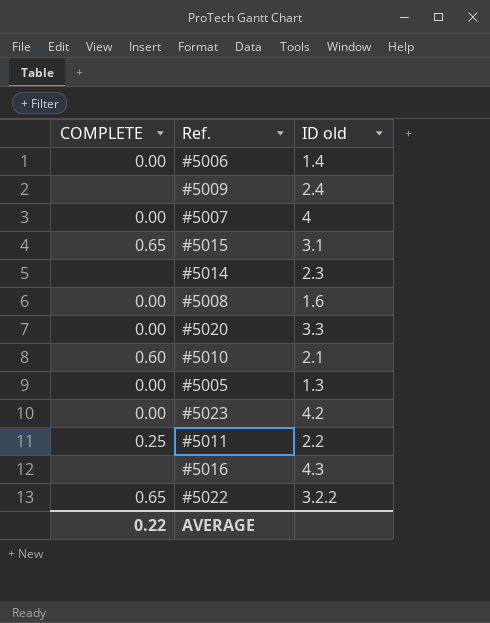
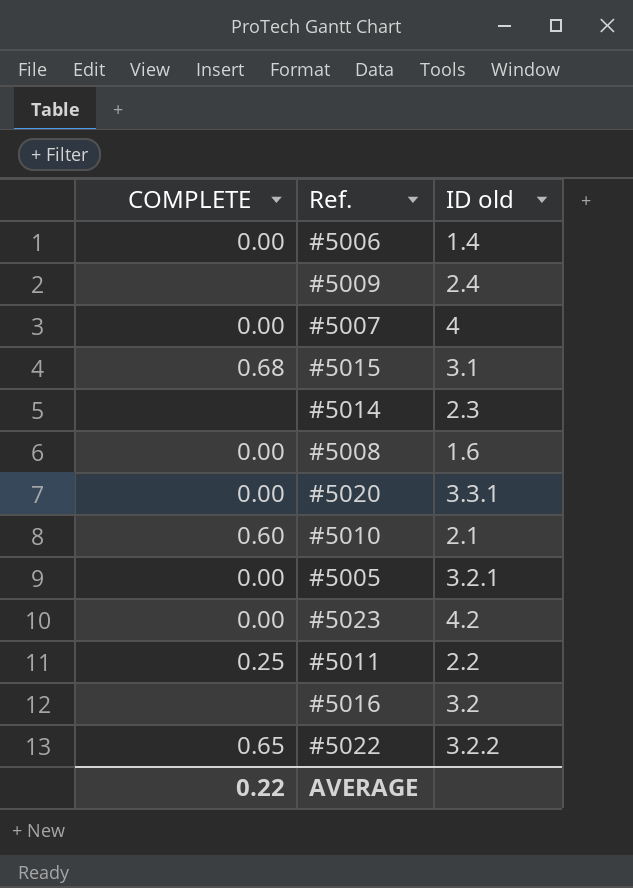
#5015 | COMPLETE: 0.65 -> 0.68
#5020 | ID old: 3.3 -> 3.3.1
#5005 | ID old: 1.3 -> 3.2.1
#5016 | ID old: 4.3 -> 3.2

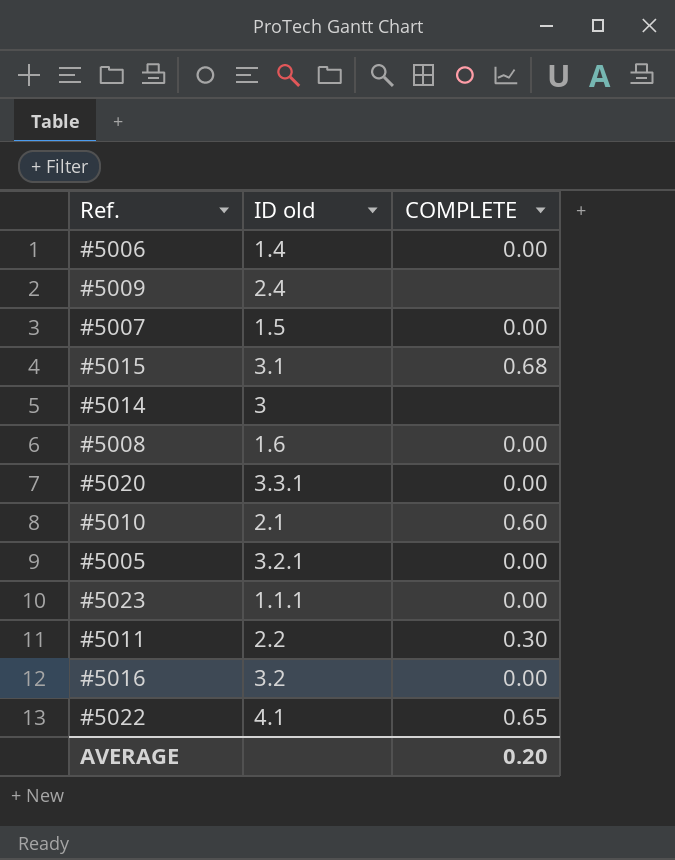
column COMPLETE | position: 1 -> 3
#5007 | ID old: 4 -> 1.5
#5014 | ID old: 2.3 -> 3
#5023 | ID old: 4.2 -> 1.1.1
#5011 | COMPLETE: 0.25 -> 0.30
#5016 | COMPLETE: none -> 0.00
#5022 | ID old: 3.2.2 -> 4.1
AVERAGE | COMPLETE: 0.22 -> 0.20

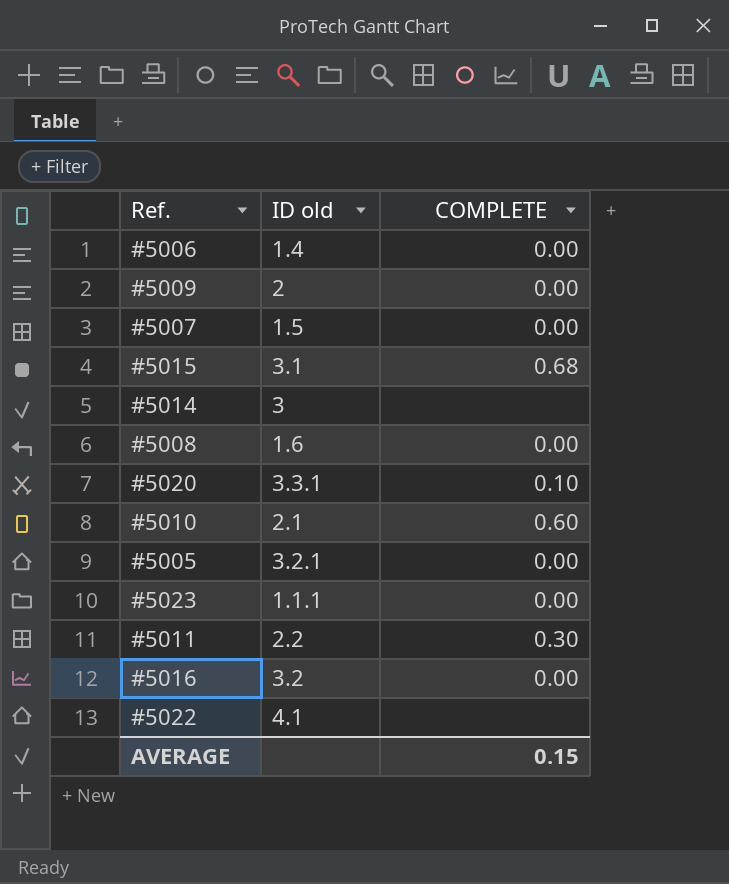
#5009 | ID old: 2.4 -> 2
#5009 | COMPLETE: none -> 0.00
#5020 | COMPLETE: 0.00 -> 0.10
#5022 | COMPLETE: 0.65 -> none
AVERAGE | COMPLETE: 0.20 -> 0.15

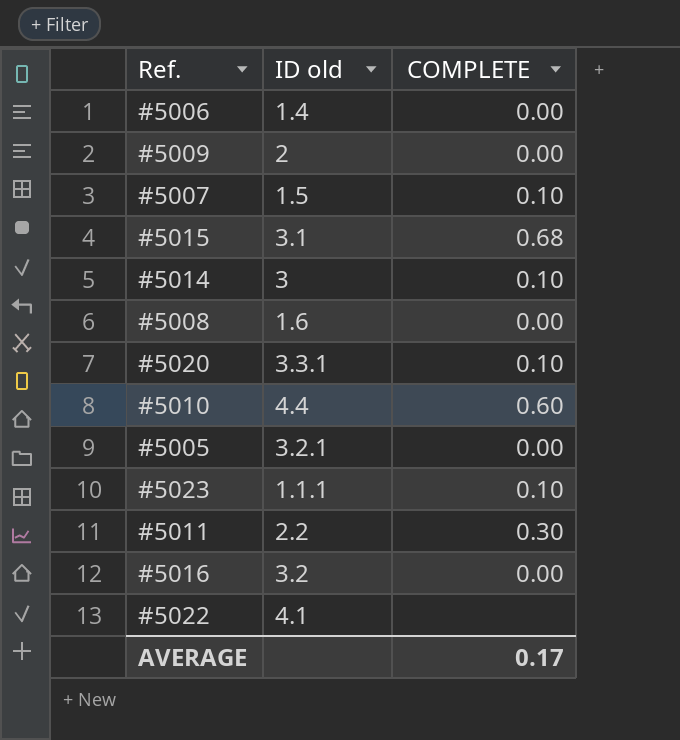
#5007 | COMPLETE: 0.00 -> 0.10
#5014 | COMPLETE: none -> 0.10
#5010 | ID old: 2.1 -> 4.4
#5023 | COMPLETE: 0.00 -> 0.10
AVERAGE | COMPLETE: 0.15 -> 0.17

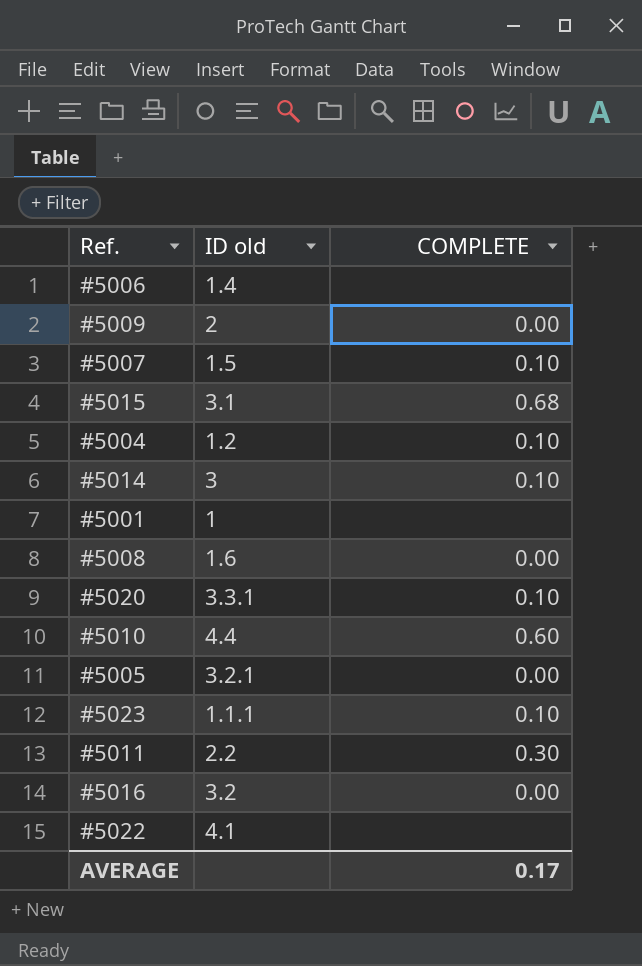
#5006 | COMPLETE: 0.00 -> none
row #5004: none -> 1.2 | 0.10
row #5001: none -> 1 | none

